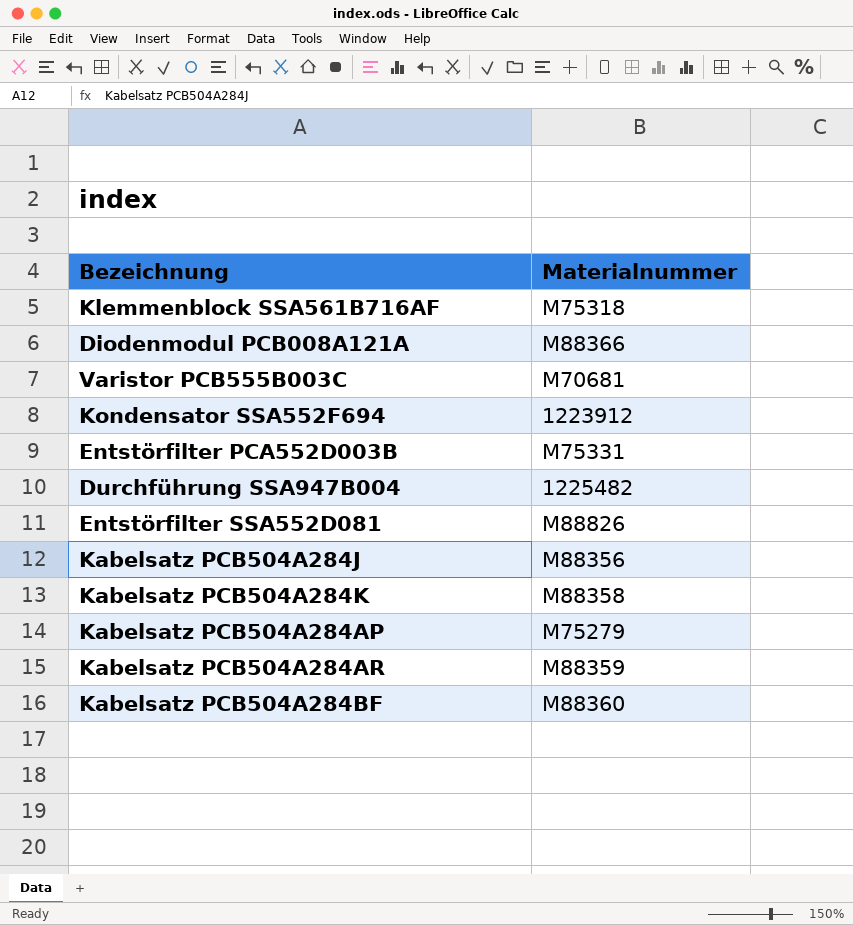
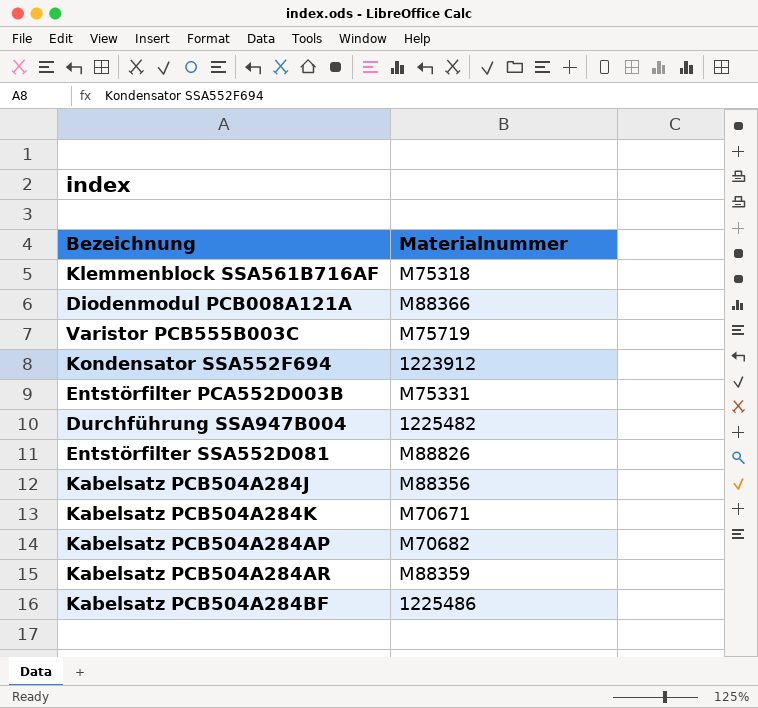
Varistor PCB555B003C | Materialnummer: M70681 -> M75719
Kabelsatz PCB504A284K | Materialnummer: M88358 -> M70671
Kabelsatz PCB504A284AP | Materialnummer: M75279 -> M70682
Kabelsatz PCB504A284BF | Materialnummer: M88360 -> 1225486

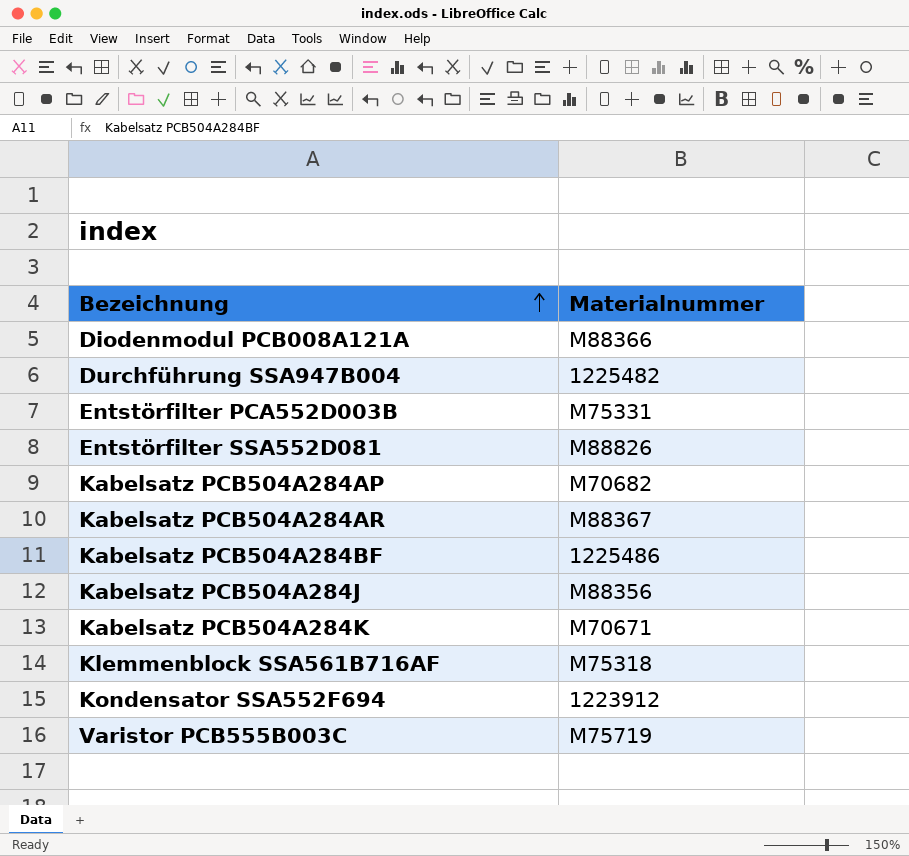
row order: none -> Bezeichnung ascending
Kabelsatz PCB504A284AR | Materialnummer: M88359 -> M88367

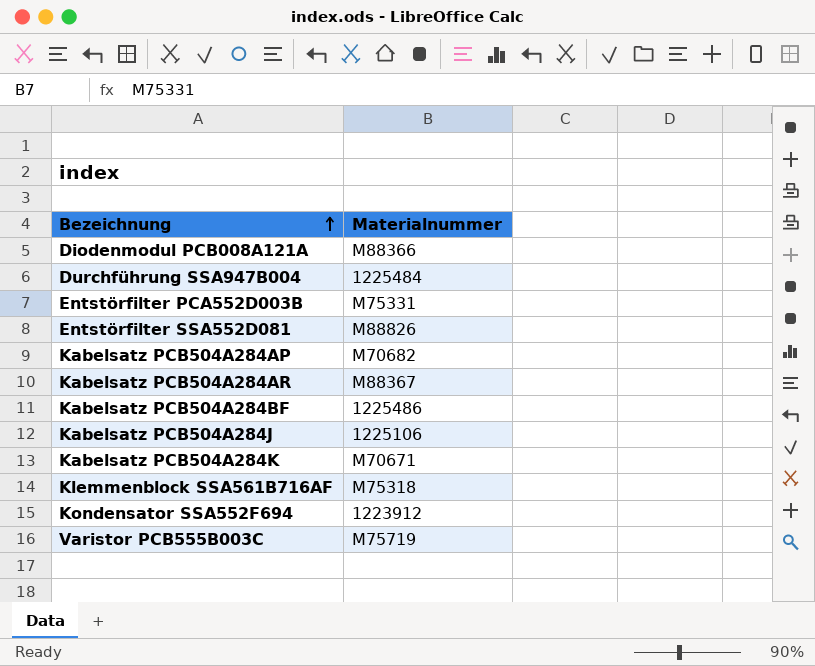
Durchführung SSA947B004 | Materialnummer: 1225482 -> 1225484
Kabelsatz PCB504A284J | Materialnummer: M88356 -> 1225106

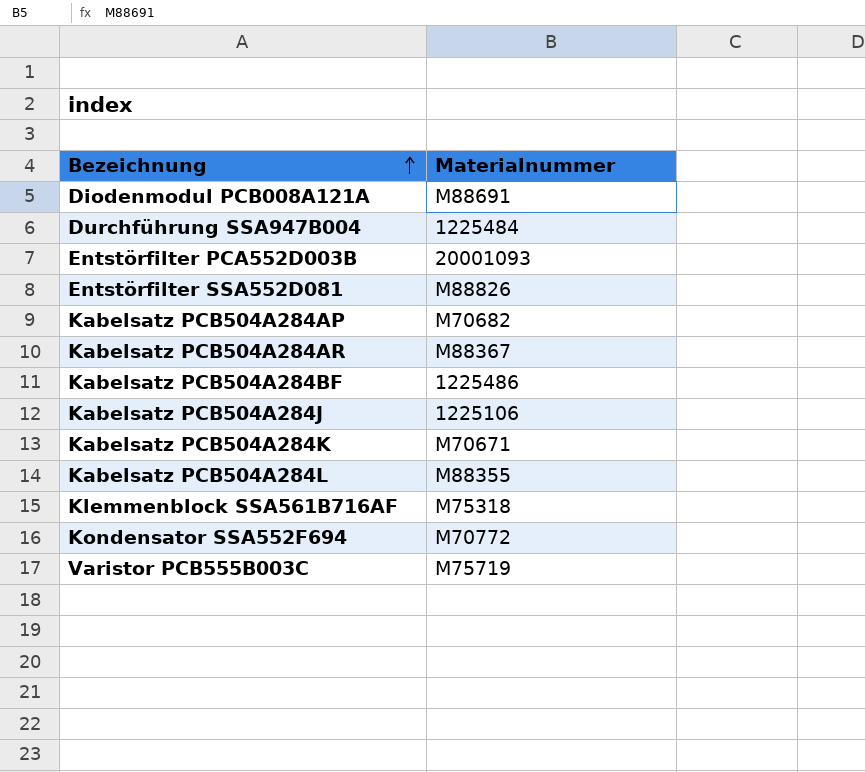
Diodenmodul PCB008A121A | Materialnummer: M88366 -> M88691
Entstörfilter PCA552D003B | Materialnummer: M75331 -> 20001093
row Kabelsatz PCB504A284L: none -> M88355
Kondensator SSA552F694 | Materialnummer: 1223912 -> M70772

